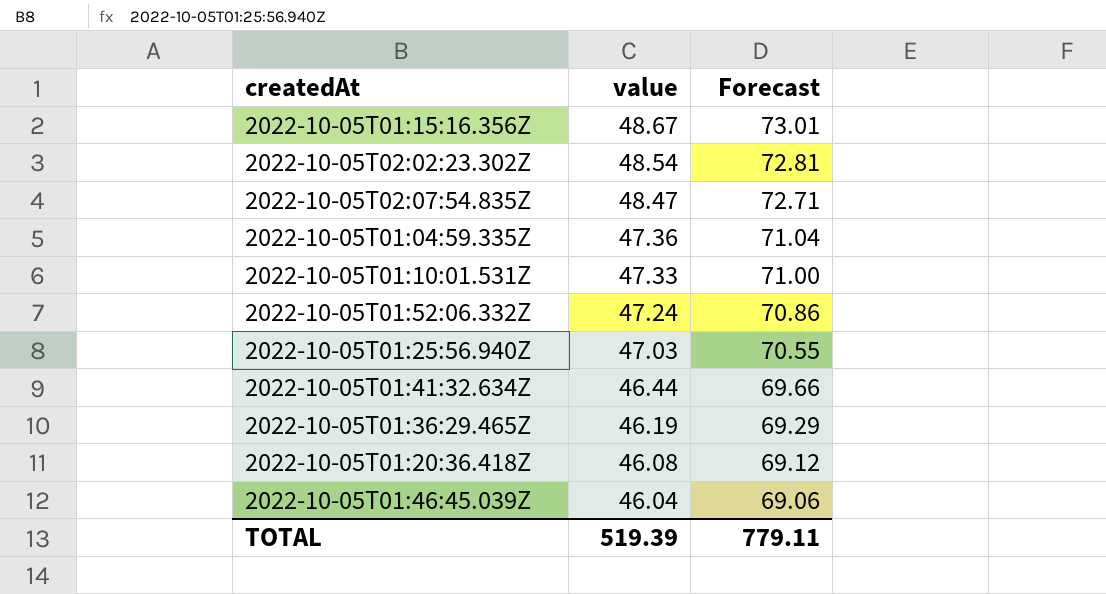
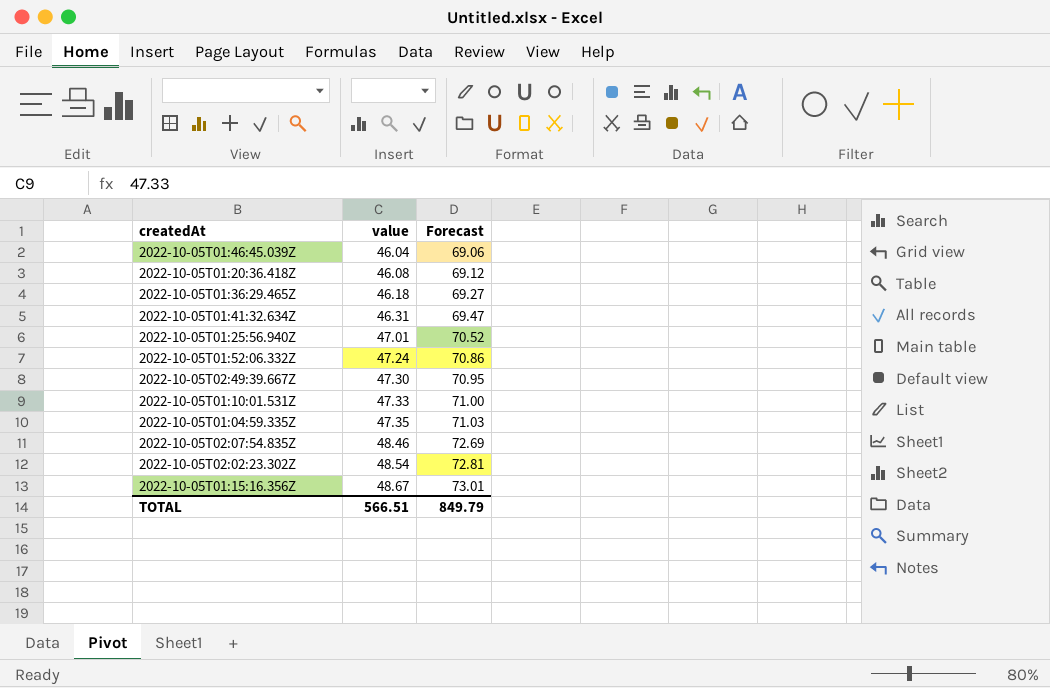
row order: value descending -> value ascending
2022-10-05T01:36:29.465Z | value: 46.19 -> 46.18
2022-10-05T01:36:29.465Z | Forecast: 69.29 -> 69.27
2022-10-05T01:41:32.634Z | value: 46.44 -> 46.31
2022-10-05T01:41:32.634Z | Forecast: 69.66 -> 69.47
2022-10-05T01:25:56.940Z | value: 47.03 -> 47.01
2022-10-05T01:25:56.940Z | Forecast: 70.55 -> 70.52
row 2022-10-05T02:49:39.667Z: none -> 47.30 | 70.95
2022-10-05T01:04:59.335Z | value: 47.36 -> 47.35
2022-10-05T01:04:59.335Z | Forecast: 71.04 -> 71.03
2022-10-05T02:07:54.835Z | value: 48.47 -> 48.46
2022-10-05T02:07:54.835Z | Forecast: 72.71 -> 72.69
TOTAL | value: 519.39 -> 566.51
TOTAL | Forecast: 779.11 -> 849.79

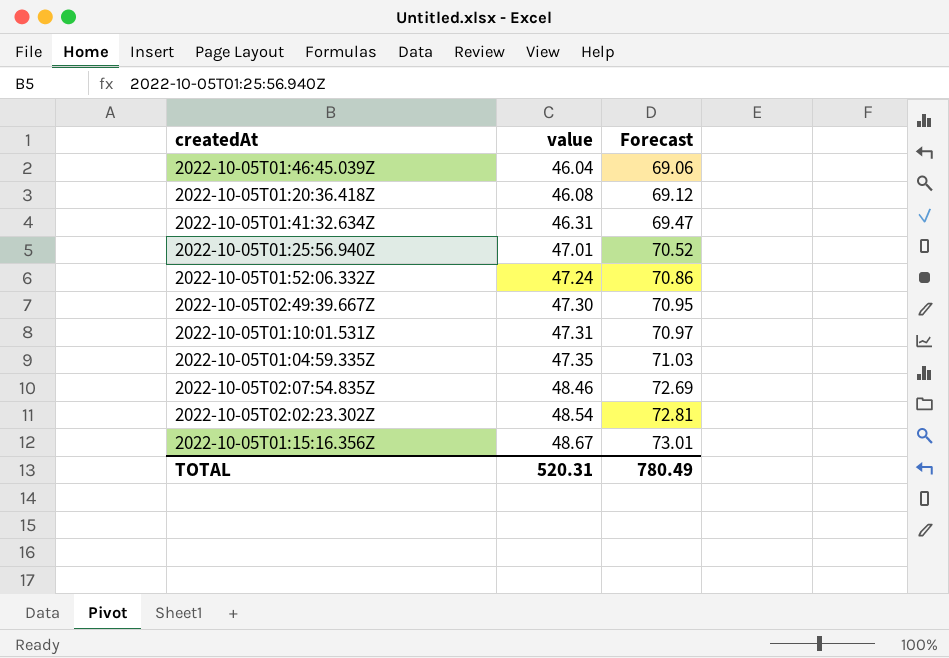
row 2022-10-05T01:36:29.465Z: 46.18 | 69.27 -> none
2022-10-05T01:10:01.531Z | value: 47.33 -> 47.31
2022-10-05T01:10:01.531Z | Forecast: 71.00 -> 70.97
TOTAL | value: 566.51 -> 520.31
TOTAL | Forecast: 849.79 -> 780.49

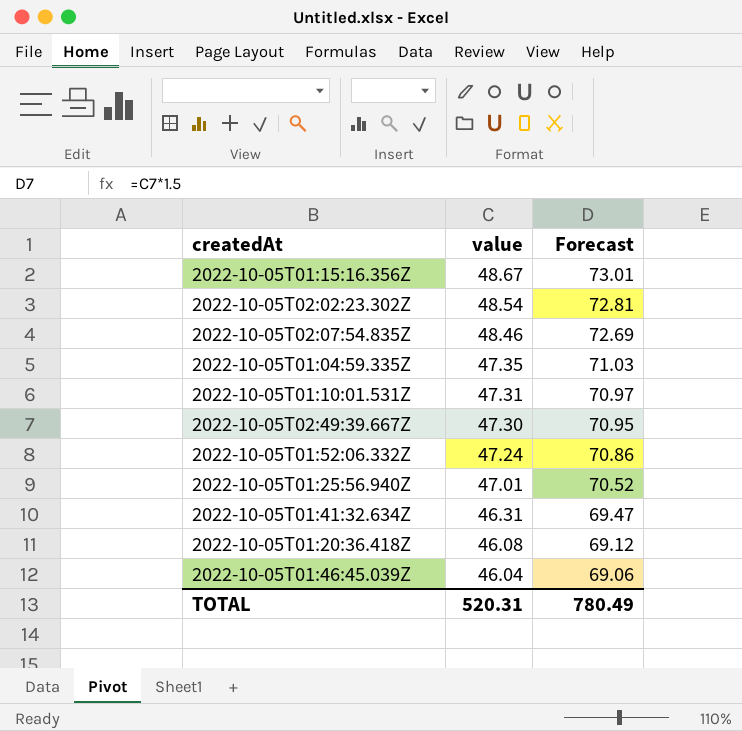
row order: value ascending -> value descending

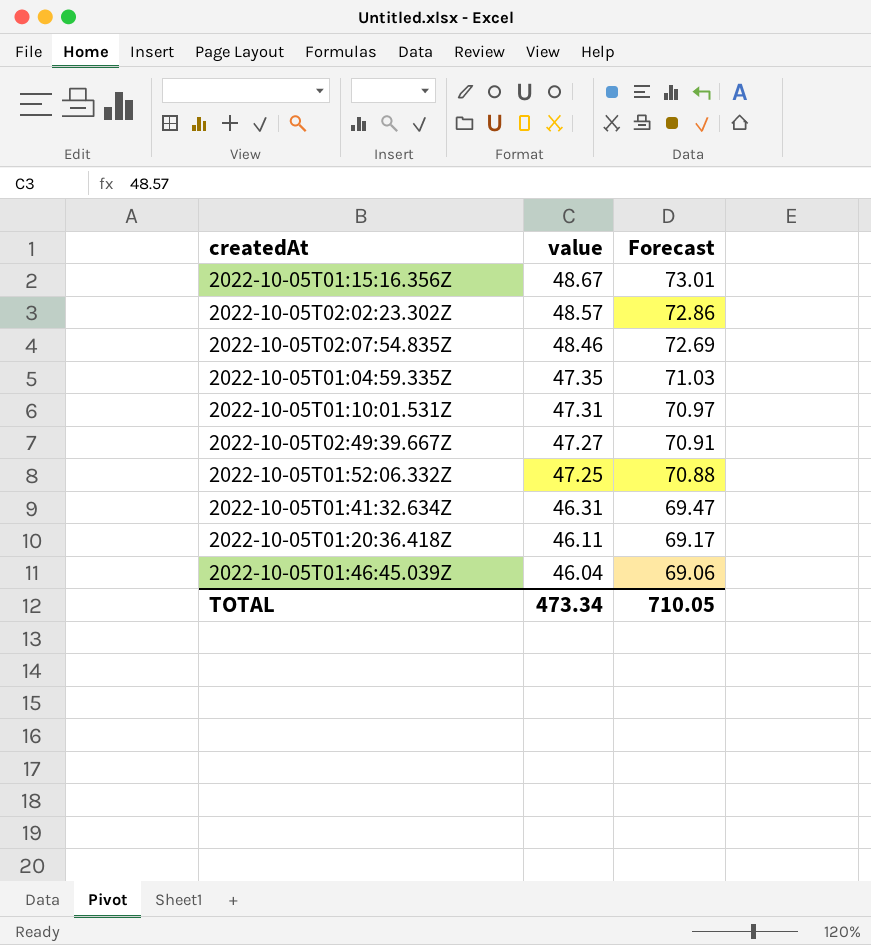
row 2022-10-05T01:25:56.940Z: 47.01 | 70.52 -> none
2022-10-05T02:02:23.302Z | value: 48.54 -> 48.57
2022-10-05T02:02:23.302Z | Forecast: 72.81 -> 72.86
2022-10-05T02:49:39.667Z | value: 47.30 -> 47.27
2022-10-05T02:49:39.667Z | Forecast: 70.95 -> 70.91
2022-10-05T01:52:06.332Z | value: 47.24 -> 47.25
2022-10-05T01:52:06.332Z | Forecast: 70.86 -> 70.88
2022-10-05T01:20:36.418Z | value: 46.08 -> 46.11
2022-10-05T01:20:36.418Z | Forecast: 69.12 -> 69.17
TOTAL | value: 520.31 -> 473.34
TOTAL | Forecast: 780.49 -> 710.05

